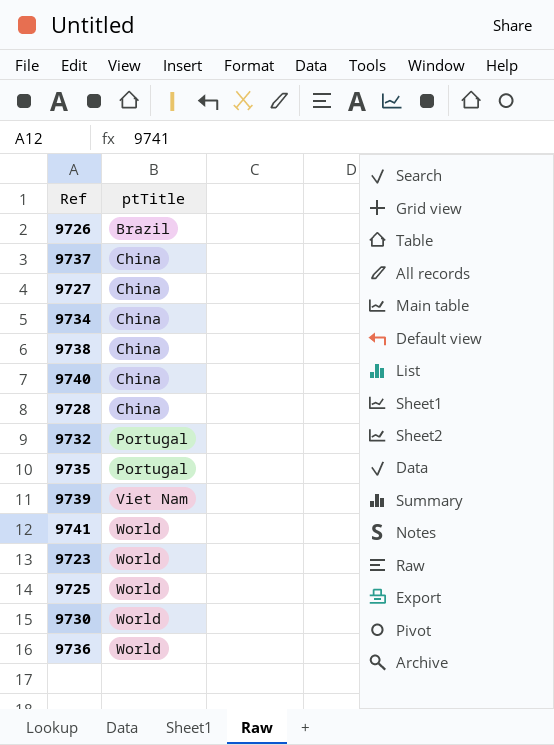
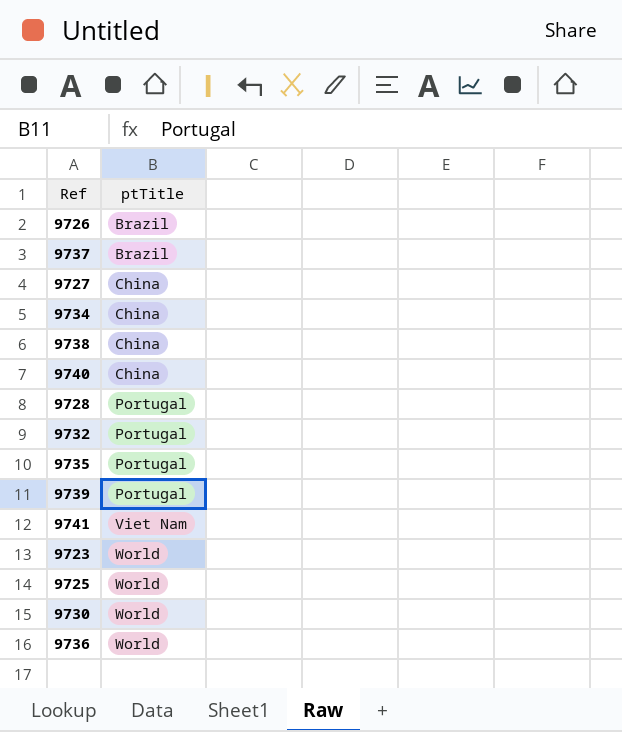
9737 | ptTitle: China -> Brazil
9728 | ptTitle: China -> Portugal
9739 | ptTitle: Viet Nam -> Portugal
9741 | ptTitle: World -> Viet Nam

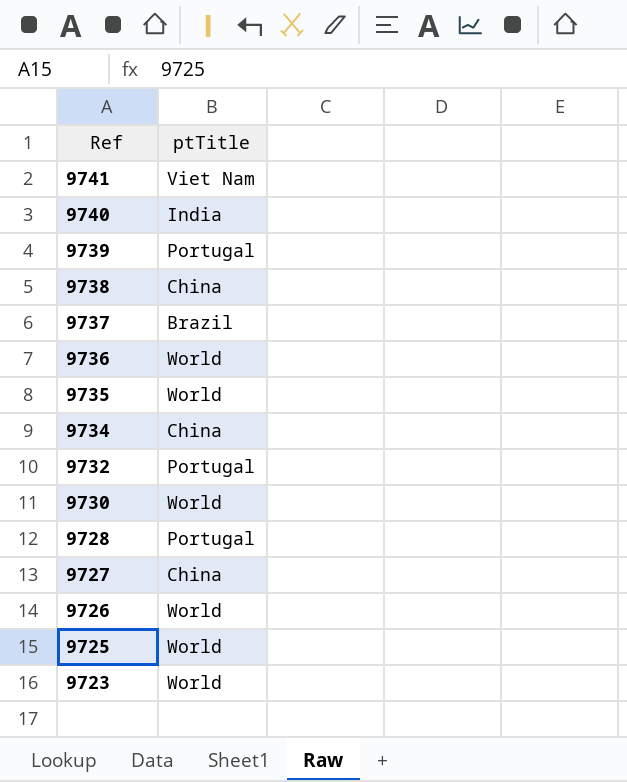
row order: ptTitle ascending -> Ref descending
9740 | ptTitle: China -> India
9735 | ptTitle: Portugal -> World
9726 | ptTitle: Brazil -> World

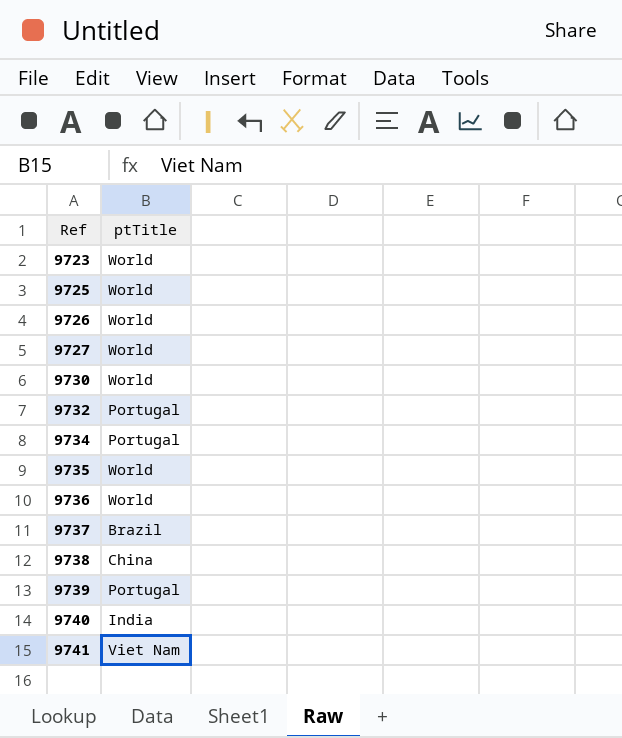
row order: Ref descending -> Ref ascending
row 9728: Portugal -> none
9727 | ptTitle: China -> World
9734 | ptTitle: China -> Portugal

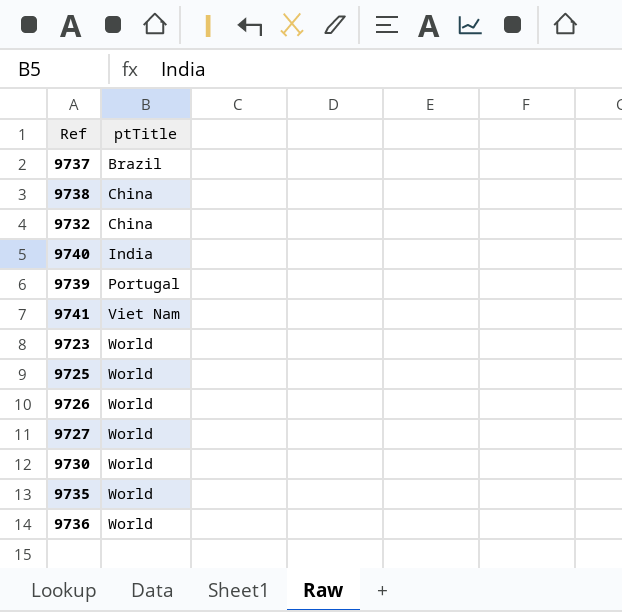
row order: Ref ascending -> ptTitle ascending
row 9734: Portugal -> none
9732 | ptTitle: Portugal -> China

